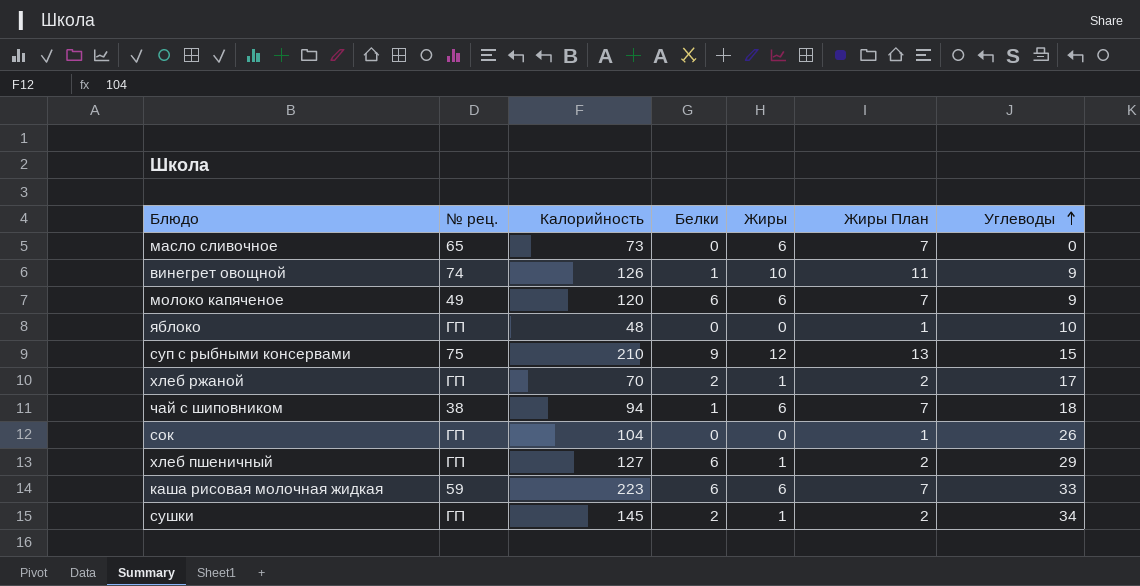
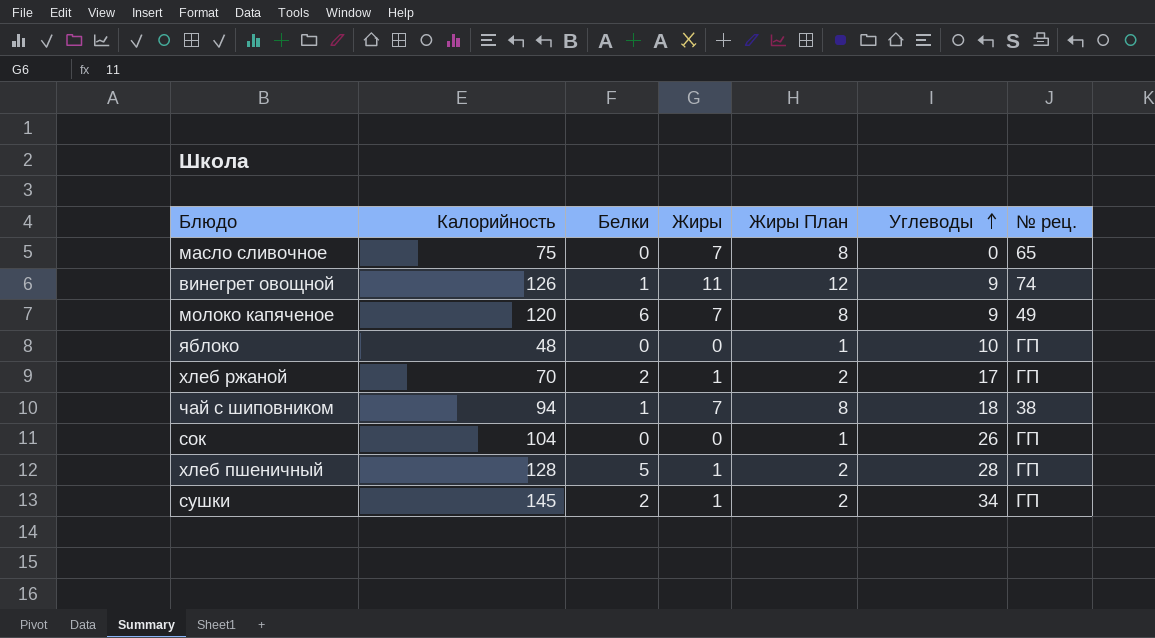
column № рец. | position: 2 -> 7
row суп с рыбными консервами: 75 | 210 | 9 | 12 | 13 | 15 -> none
row каша рисовая молочная жидкая: 59 | 223 | 6 | 6 | 7 | 33 -> none
масло сливочное | Калорийность: 73 -> 75
масло сливочное | Жиры: 6 -> 7
масло сливочное | Жиры План: 7 -> 8
винегрет овощной | Жиры: 10 -> 11
винегрет овощной | Жиры План: 11 -> 12
молоко капяченое | Жиры: 6 -> 7
молоко капяченое | Жиры План: 7 -> 8
чай с шиповником | Жиры: 6 -> 7
чай с шиповником | Жиры План: 7 -> 8
хлеб пшеничный | Калорийность: 127 -> 128
хлеб пшеничный | Белки: 6 -> 5
хлеб пшеничный | Углеводы: 29 -> 28

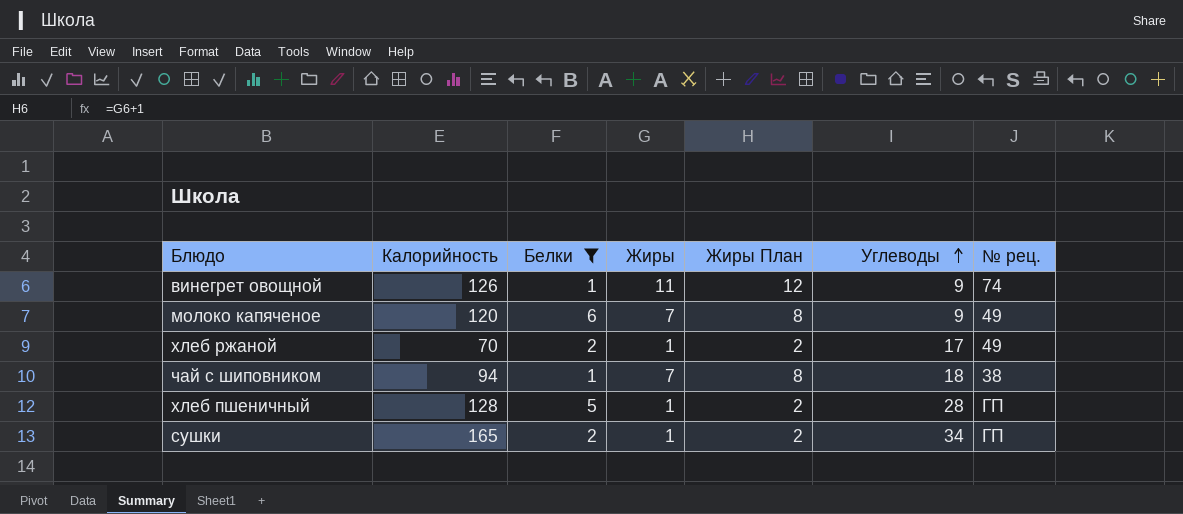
filter: none -> Белки != 0
хлеб ржаной | № рец.: ГП -> 49
сушки | Калорийность: 145 -> 165

